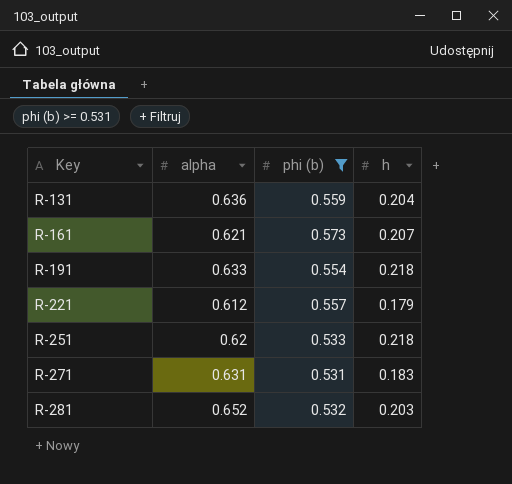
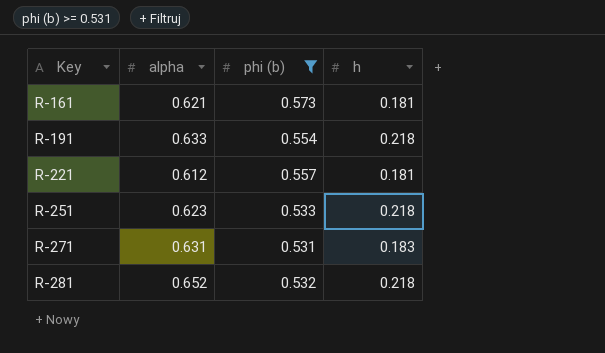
row R-131: 0.636 | 0.559 | 0.204 -> none
R-161 | h: 0.207 -> 0.181
R-221 | h: 0.179 -> 0.181
R-251 | alpha: 0.62 -> 0.623
R-281 | h: 0.203 -> 0.218

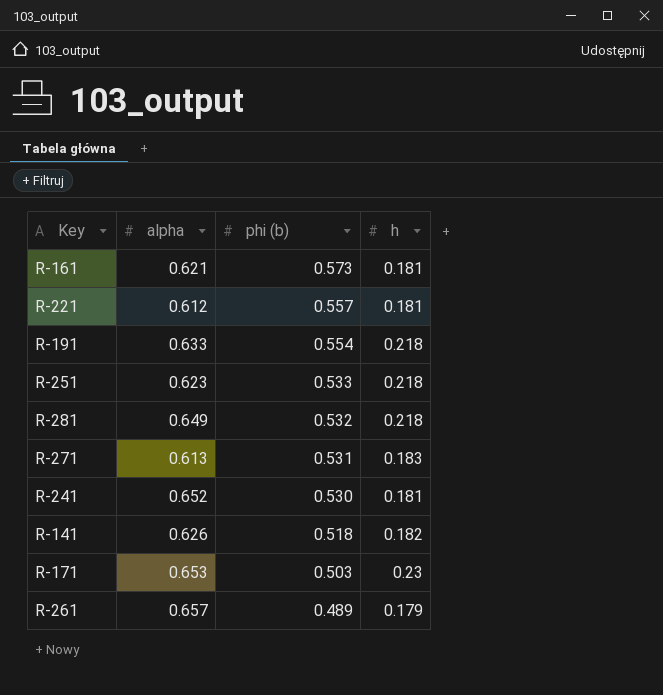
filter: phi (b) >= 0.531 -> none
row order: Key ascending -> phi (b) descending
R-281 | alpha: 0.652 -> 0.649
R-271 | alpha: 0.631 -> 0.613

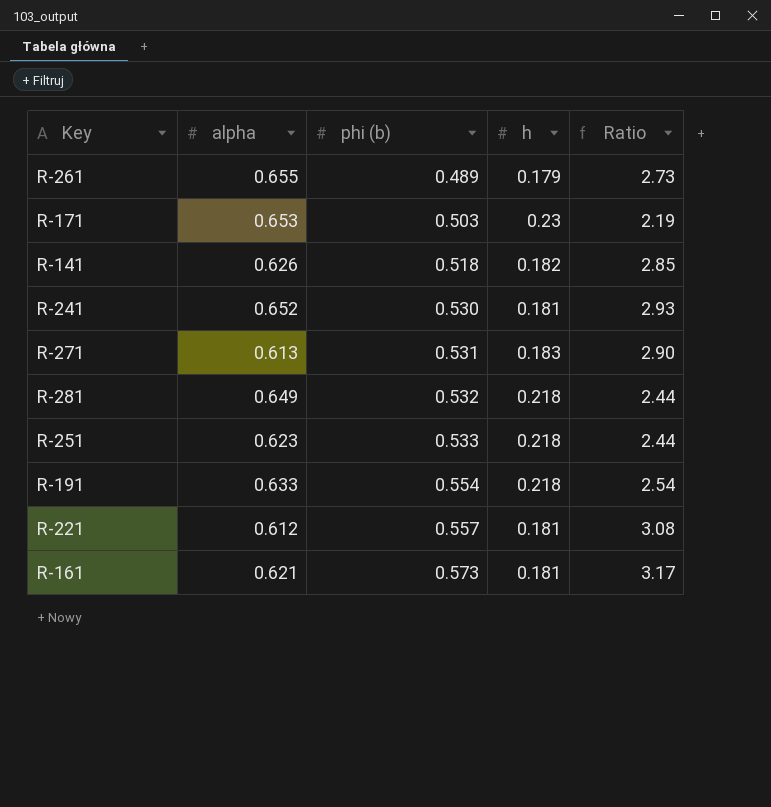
row order: phi (b) descending -> phi (b) ascending
column Ratio | formula: none -> [phi (b)] / [h]
R-261 | alpha: 0.657 -> 0.655

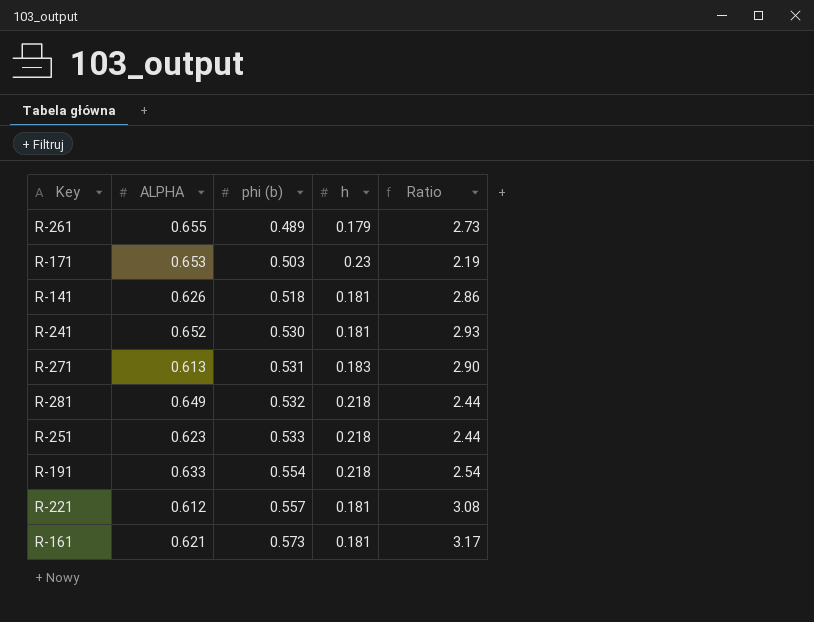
column name: alpha -> ALPHA
R-141 | h: 0.182 -> 0.181
R-141 | Ratio: 2.85 -> 2.86

